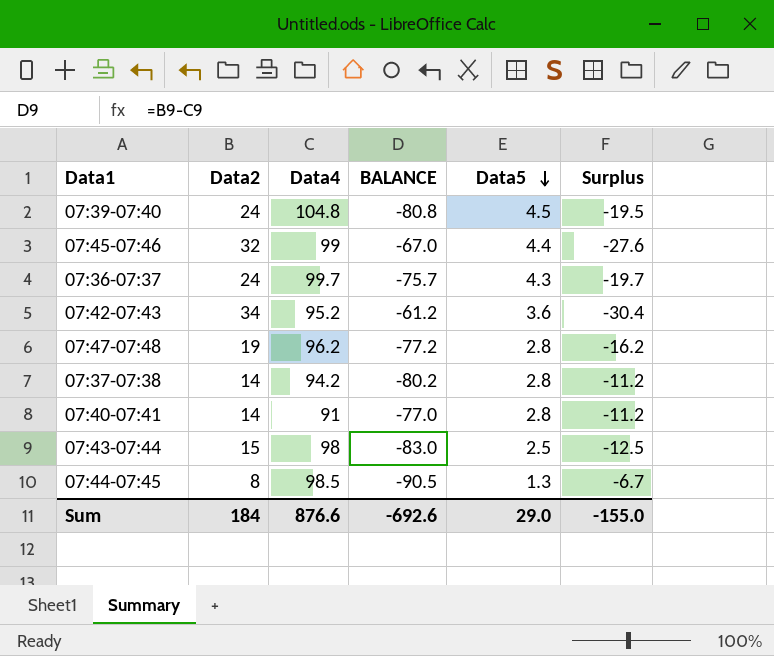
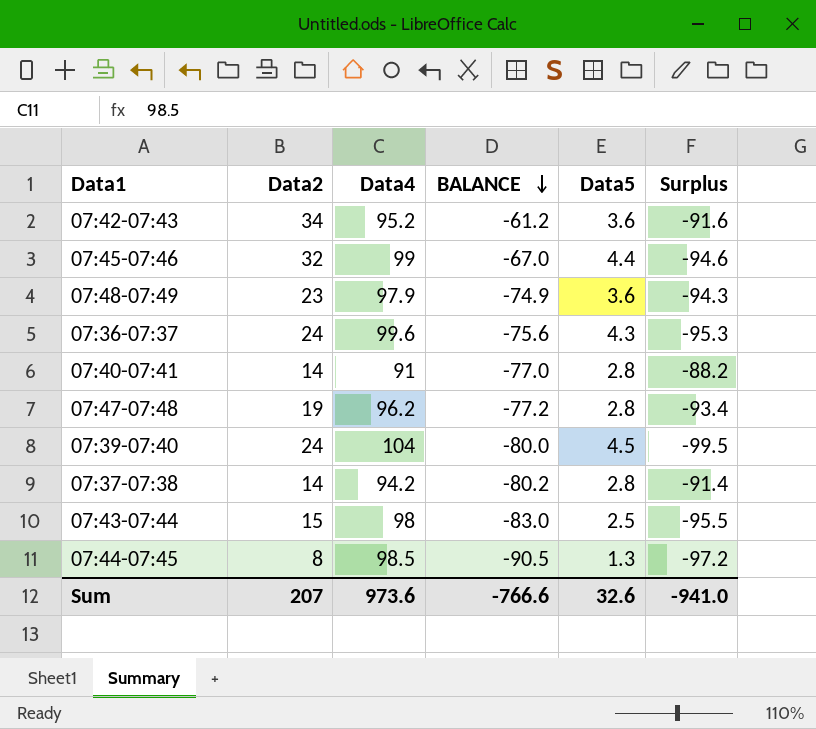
row order: Data5 descending -> BALANCE descending
column Surplus | formula: [Data5] - [Data2] -> [Data5] - [Data4]
row 07:48-07:49: none -> 23 | 97.9 | -74.9 | 3.6 | -94.3
07:36-07:37 | Data4: 99.7 -> 99.6
07:36-07:37 | BALANCE: -75.7 -> -75.6
07:39-07:40 | Data4: 104.8 -> 104
07:39-07:40 | BALANCE: -80.8 -> -80.0
Sum | Data2: 184 -> 207
Sum | Data4: 876.6 -> 973.6
Sum | BALANCE: -692.6 -> -766.6
Sum | Data5: 29.0 -> 32.6
Sum | Surplus: -155.0 -> -941.0

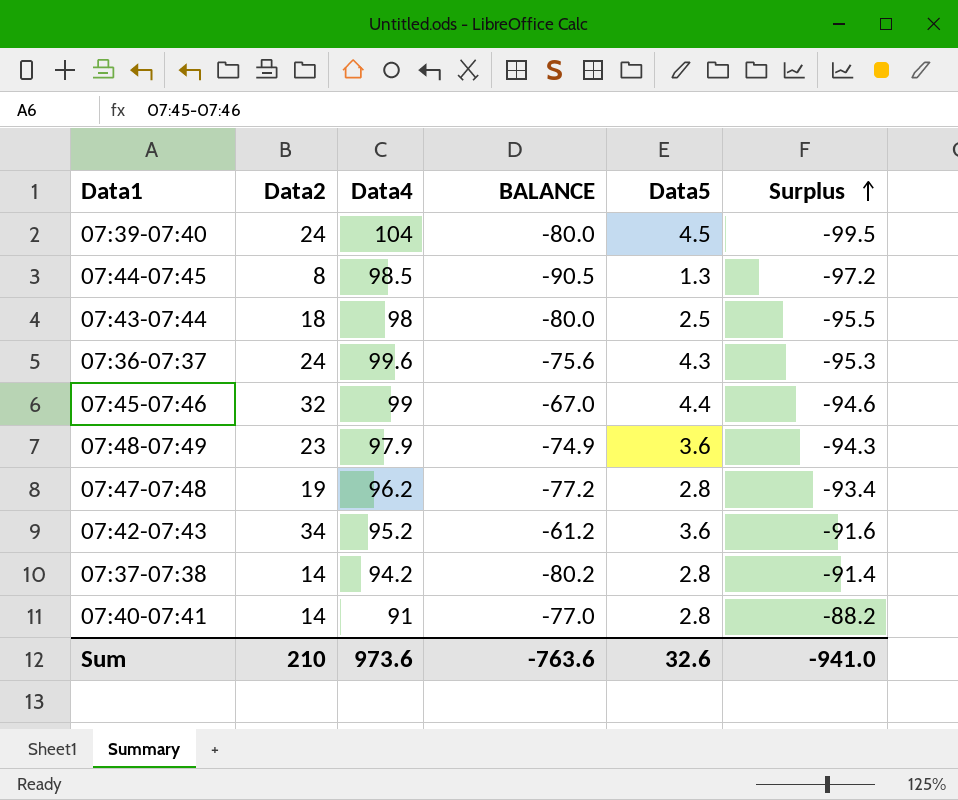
row order: BALANCE descending -> Surplus ascending
07:43-07:44 | Data2: 15 -> 18
07:43-07:44 | BALANCE: -83.0 -> -80.0
Sum | Data2: 207 -> 210
Sum | BALANCE: -766.6 -> -763.6

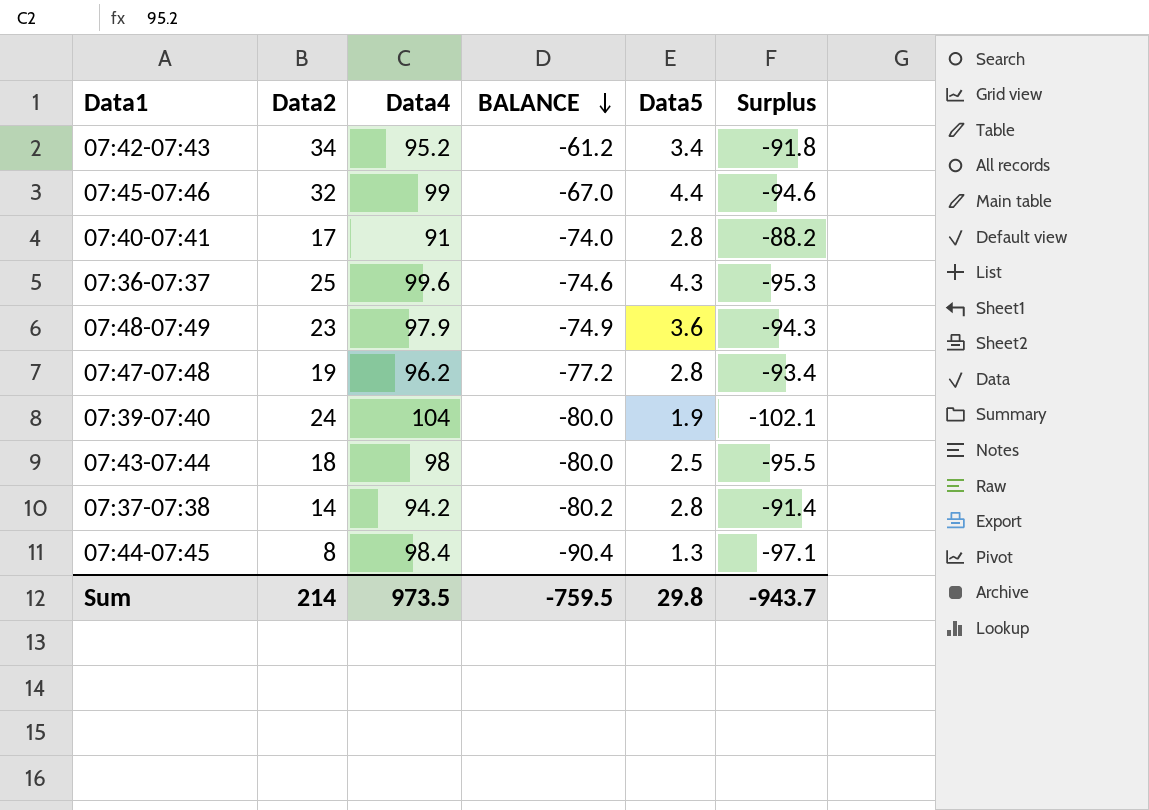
row order: Surplus ascending -> BALANCE descending
07:42-07:43 | Data5: 3.6 -> 3.4
07:42-07:43 | Surplus: -91.6 -> -91.8
07:40-07:41 | Data2: 14 -> 17
07:40-07:41 | BALANCE: -77.0 -> -74.0
07:36-07:37 | Data2: 24 -> 25
07:36-07:37 | BALANCE: -75.6 -> -74.6
07:39-07:40 | Data5: 4.5 -> 1.9
07:39-07:40 | Surplus: -99.5 -> -102.1
07:44-07:45 | Data4: 98.5 -> 98.4
07:44-07:45 | BALANCE: -90.5 -> -90.4
07:44-07:45 | Surplus: -97.2 -> -97.1
Sum | Data2: 210 -> 214
Sum | Data4: 973.6 -> 973.5
Sum | BALANCE: -763.6 -> -759.5
Sum | Data5: 32.6 -> 29.8
Sum | Surplus: -941.0 -> -943.7

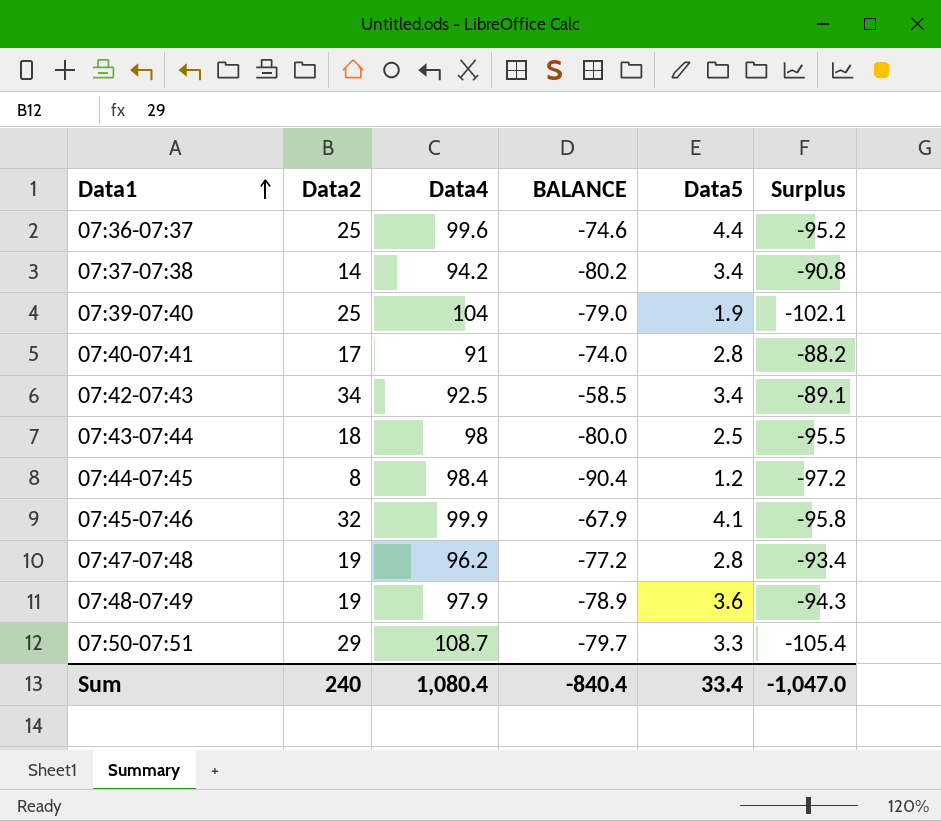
row order: BALANCE descending -> Data1 ascending
07:36-07:37 | Data5: 4.3 -> 4.4
07:36-07:37 | Surplus: -95.3 -> -95.2
07:37-07:38 | Data5: 2.8 -> 3.4
07:37-07:38 | Surplus: -91.4 -> -90.8
07:39-07:40 | Data2: 24 -> 25
07:39-07:40 | BALANCE: -80.0 -> -79.0
07:42-07:43 | Data4: 95.2 -> 92.5
07:42-07:43 | BALANCE: -61.2 -> -58.5
07:42-07:43 | Surplus: -91.8 -> -89.1
07:44-07:45 | Data5: 1.3 -> 1.2
07:44-07:45 | Surplus: -97.1 -> -97.2
07:45-07:46 | Data4: 99 -> 99.9
07:45-07:46 | BALANCE: -67.0 -> -67.9
07:45-07:46 | Data5: 4.4 -> 4.1
07:45-07:46 | Surplus: -94.6 -> -95.8
07:48-07:49 | Data2: 23 -> 19
07:48-07:49 | BALANCE: -74.9 -> -78.9
row 07:50-07:51: none -> 29 | 108.7 | -79.7 | 3.3 | -105.4
Sum | Data2: 214 -> 240
Sum | Data4: 973.5 -> 1,080.4
Sum | BALANCE: -759.5 -> -840.4
Sum | Data5: 29.8 -> 33.4
Sum | Surplus: -943.7 -> -1,047.0

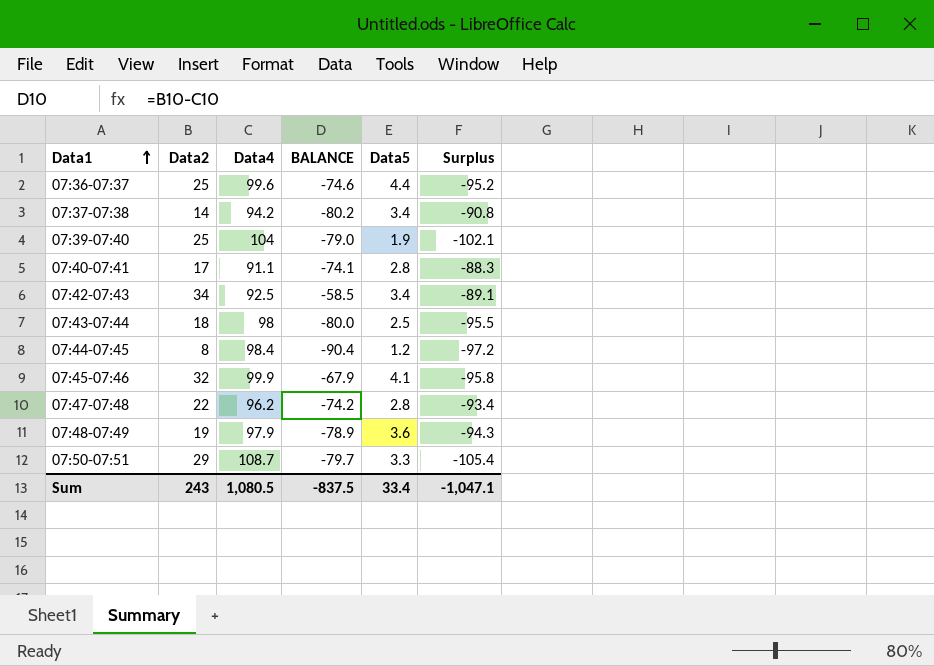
07:40-07:41 | Data4: 91 -> 91.1
07:40-07:41 | BALANCE: -74.0 -> -74.1
07:40-07:41 | Surplus: -88.2 -> -88.3
07:47-07:48 | Data2: 19 -> 22
07:47-07:48 | BALANCE: -77.2 -> -74.2
Sum | Data2: 240 -> 243
Sum | Data4: 1,080.4 -> 1,080.5
Sum | BALANCE: -840.4 -> -837.5
Sum | Surplus: -1,047.0 -> -1,047.1

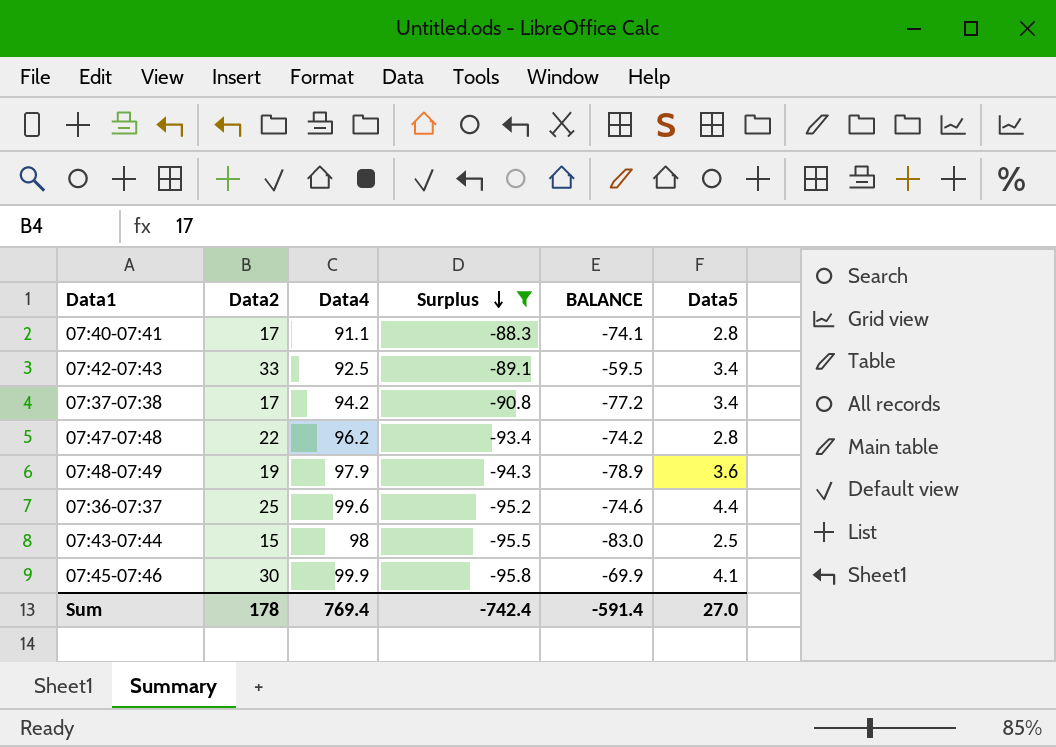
filter: none -> Surplus >= -95.8
row order: Data1 ascending -> Surplus descending
column Surplus | position: 6 -> 4
07:42-07:43 | Data2: 34 -> 33
07:42-07:43 | BALANCE: -58.5 -> -59.5
07:37-07:38 | Data2: 14 -> 17
07:37-07:38 | BALANCE: -80.2 -> -77.2
07:43-07:44 | Data2: 18 -> 15
07:43-07:44 | BALANCE: -80.0 -> -83.0
07:45-07:46 | Data2: 32 -> 30
07:45-07:46 | BALANCE: -67.9 -> -69.9
Sum | Data2: 243 -> 178
Sum | Data4: 1,080.5 -> 769.4
Sum | Surplus: -1,047.1 -> -742.4
Sum | BALANCE: -837.5 -> -591.4
Sum | Data5: 33.4 -> 27.0

